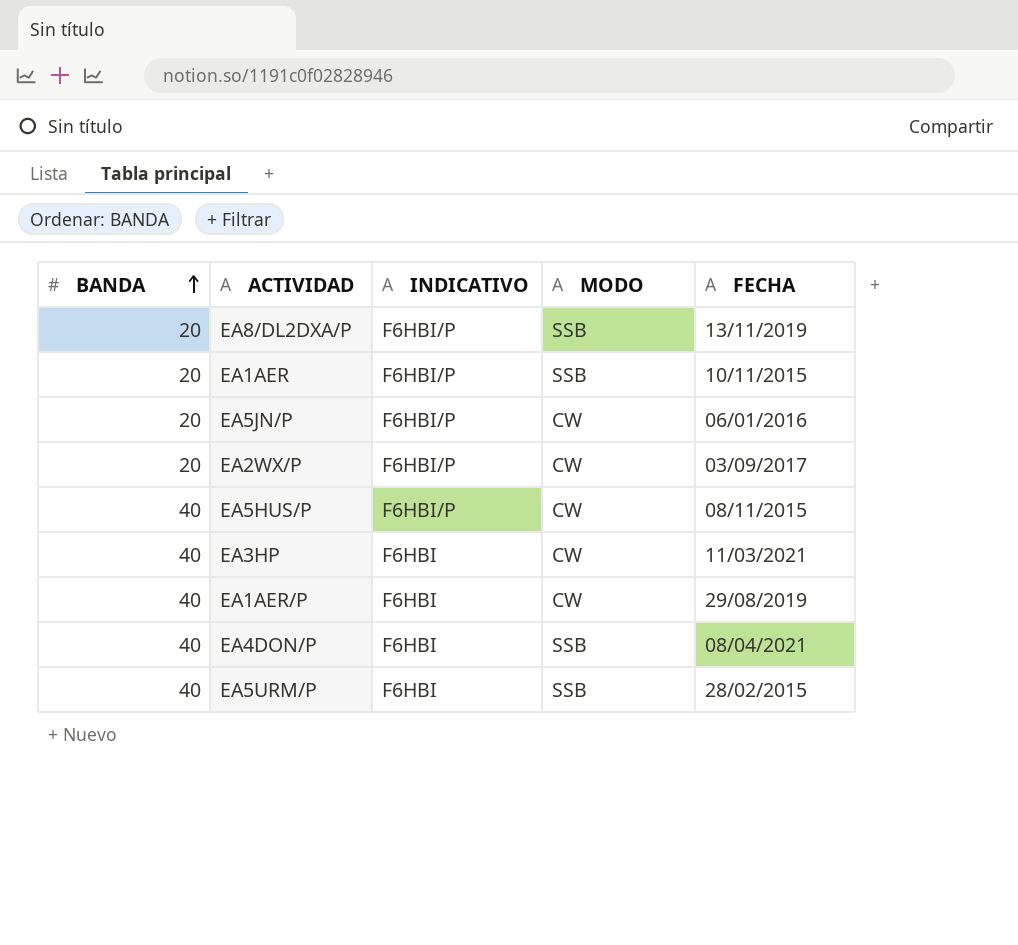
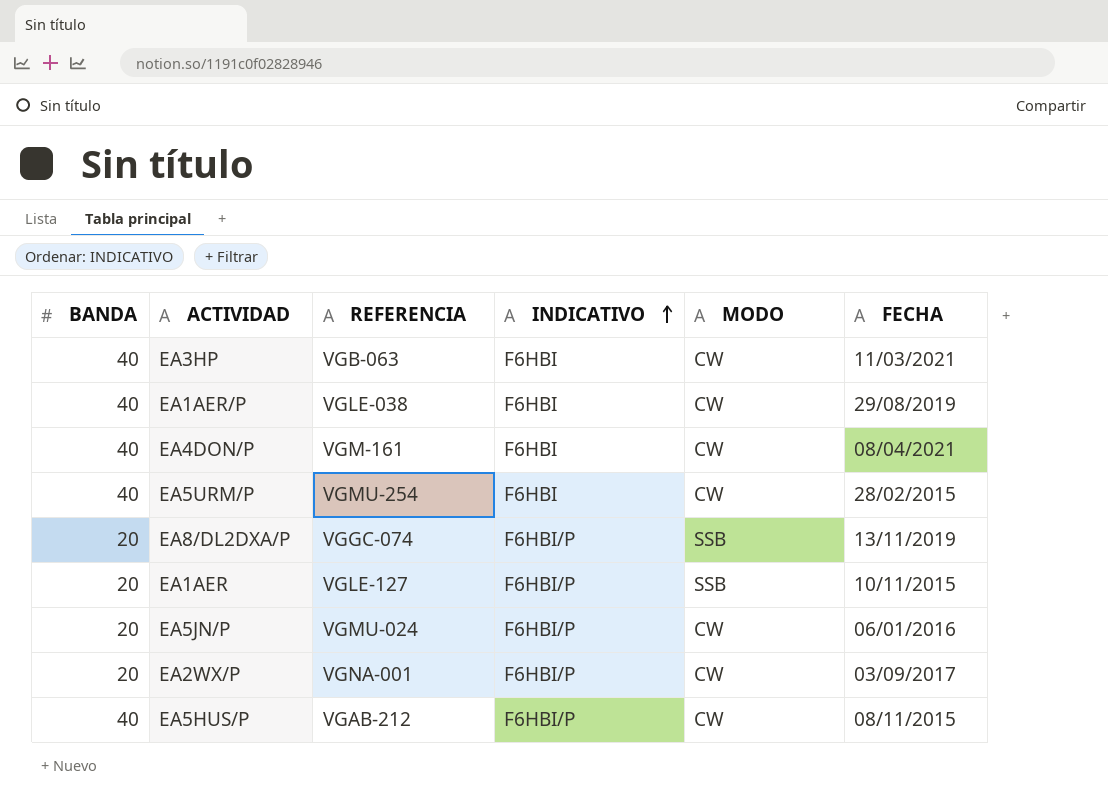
row order: BANDA ascending -> INDICATIVO ascending
column REFERENCIA | position: none -> 3
EA4DON/P | MODO: SSB -> CW
EA5URM/P | MODO: SSB -> CW

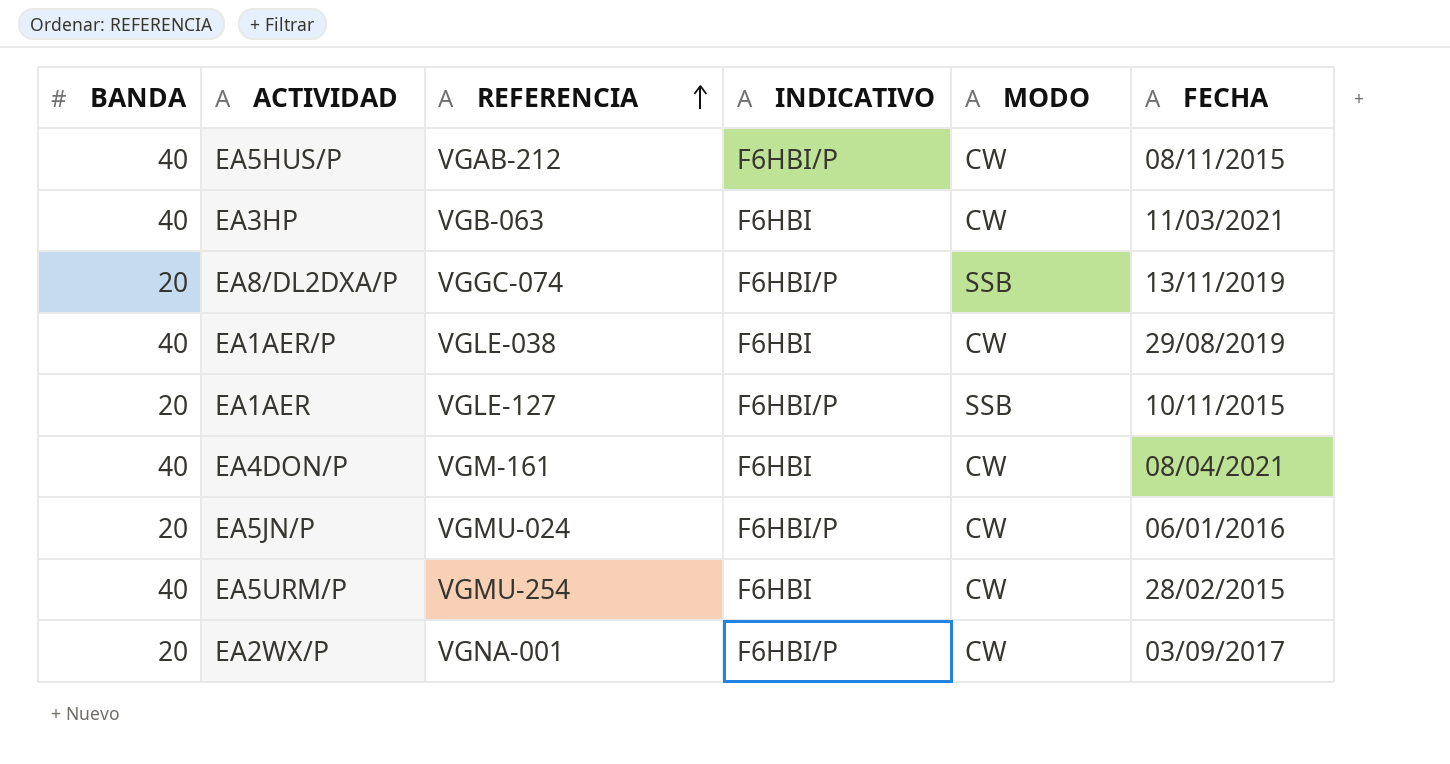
row order: INDICATIVO ascending -> REFERENCIA ascending

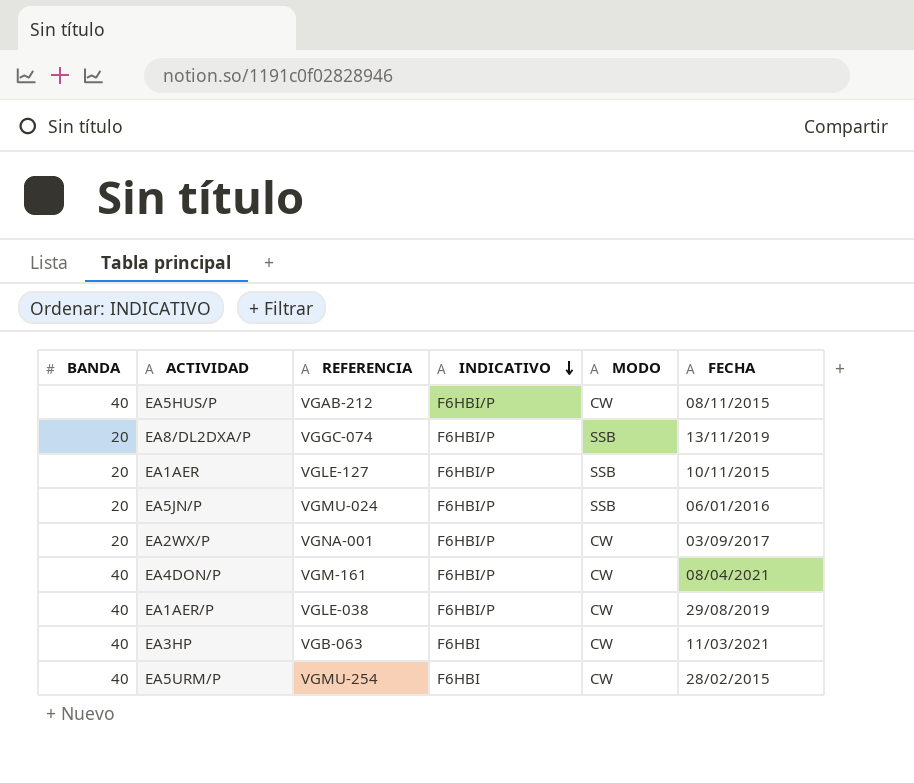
row order: REFERENCIA ascending -> INDICATIVO descending
EA5JN/P | MODO: CW -> SSB
EA4DON/P | INDICATIVO: F6HBI -> F6HBI/P
EA1AER/P | INDICATIVO: F6HBI -> F6HBI/P

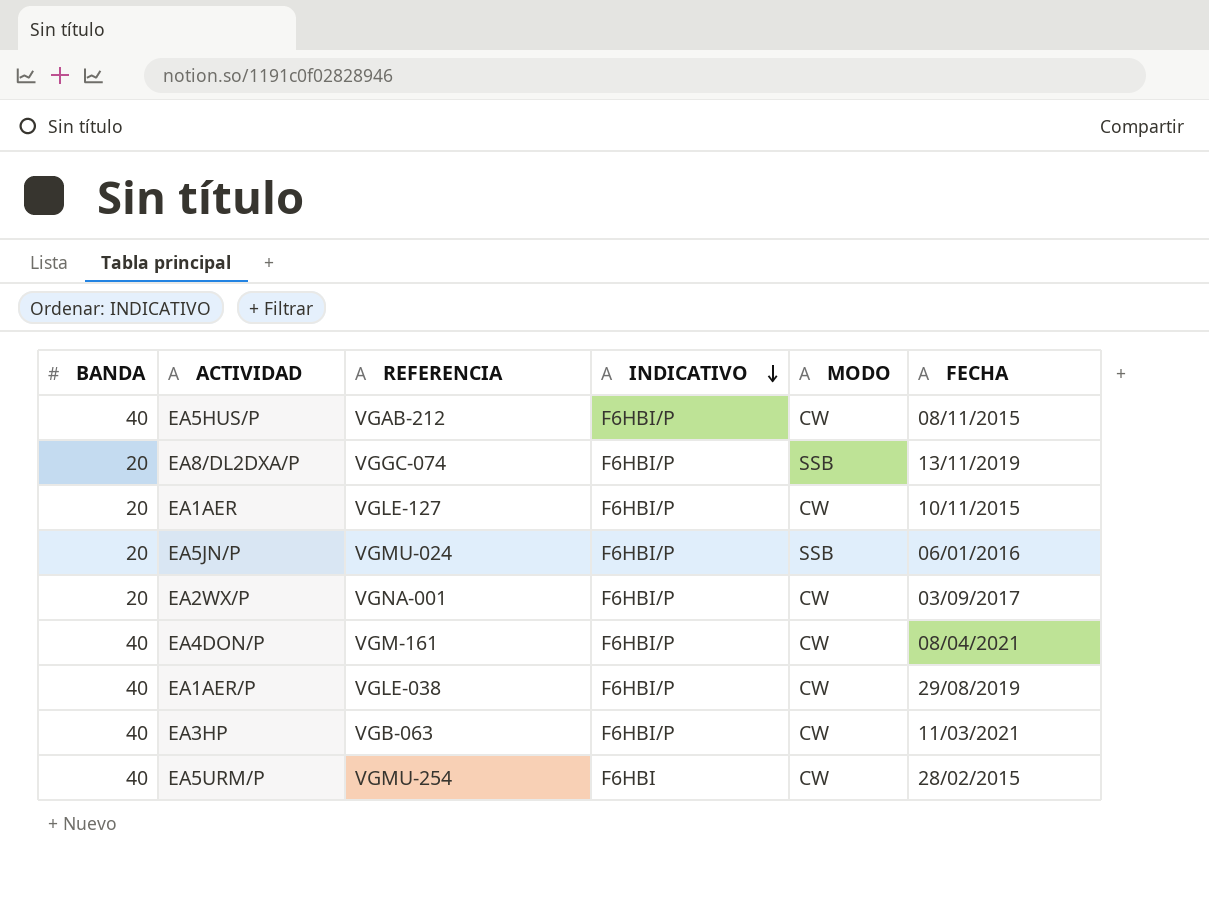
EA1AER | MODO: SSB -> CW
EA3HP | INDICATIVO: F6HBI -> F6HBI/P

